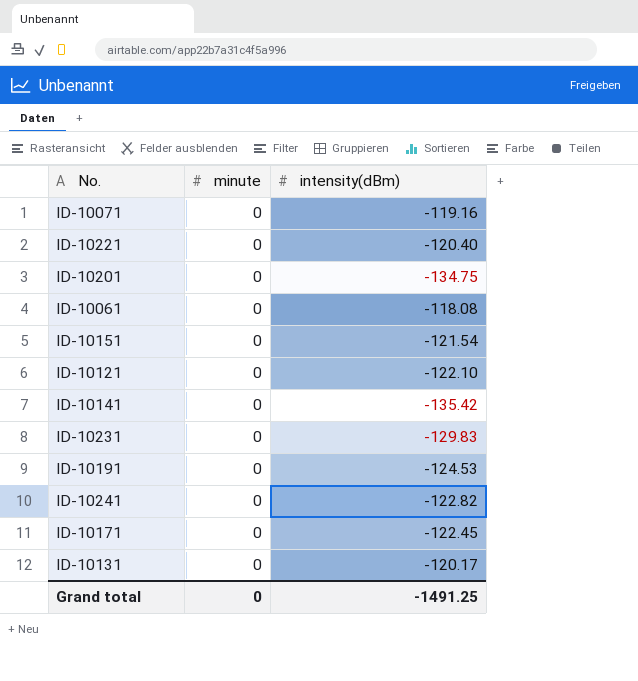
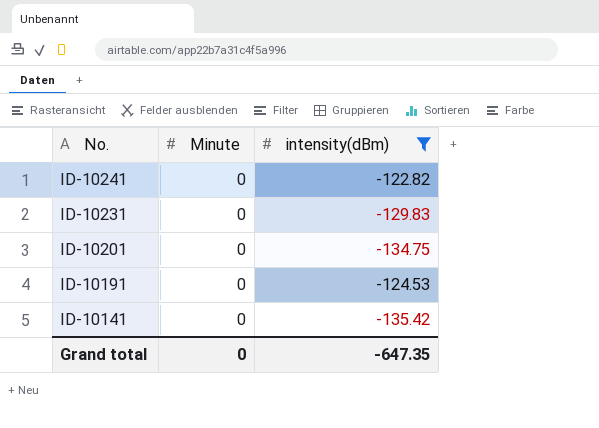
filter: none -> intensity(dBm) <= -122.82
row order: none -> No. descending
column name: minute -> Minute
Grand total | intensity(dBm): -1491.25 -> -647.35

